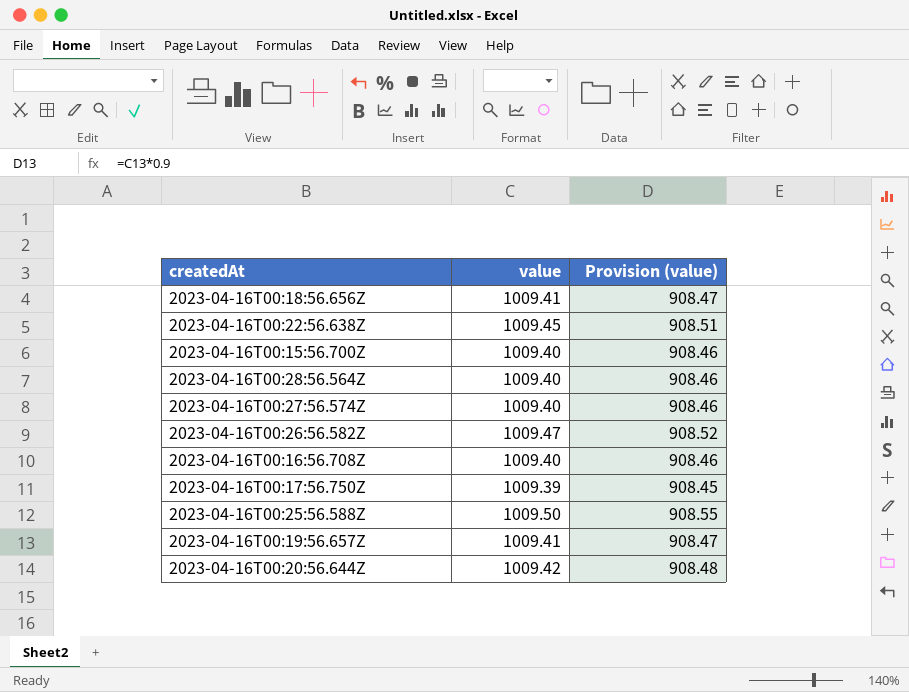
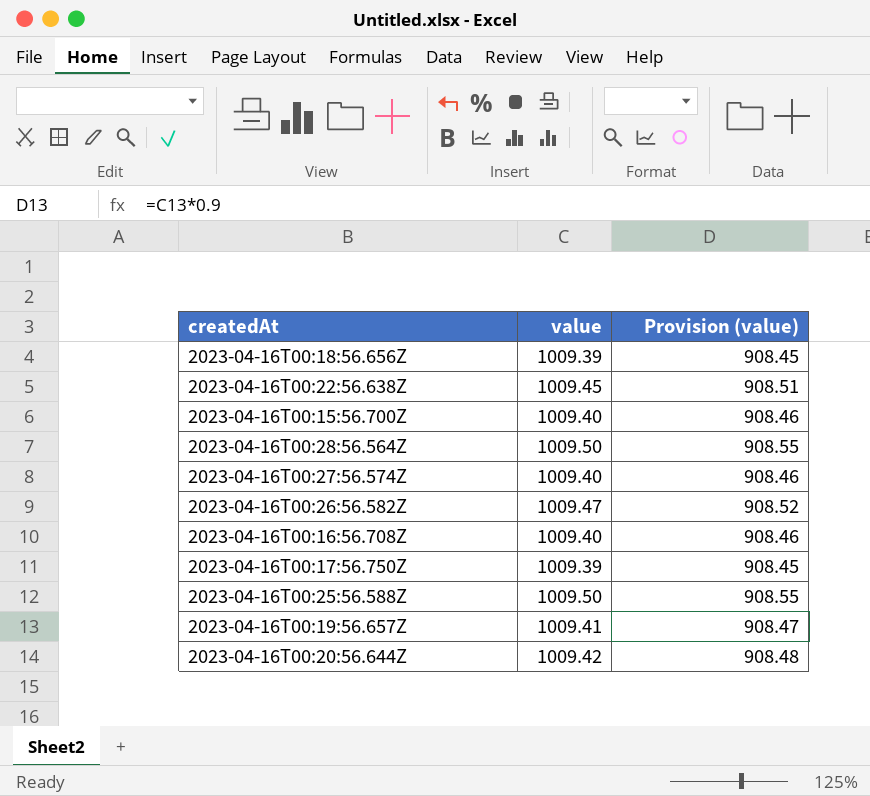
2023-04-16T00:18:56.656Z | value: 1009.41 -> 1009.39
2023-04-16T00:18:56.656Z | Provision (value): 908.47 -> 908.45
2023-04-16T00:28:56.564Z | value: 1009.40 -> 1009.50
2023-04-16T00:28:56.564Z | Provision (value): 908.46 -> 908.55

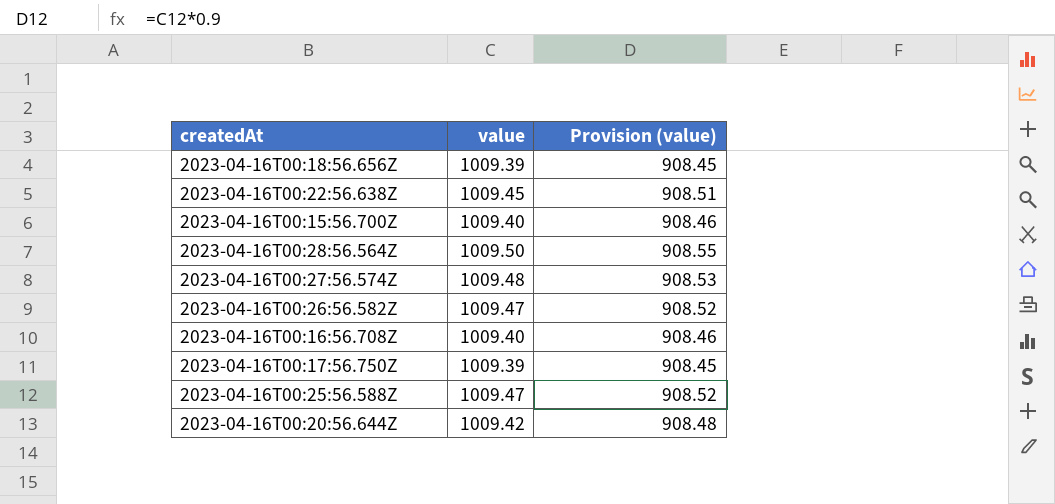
row 2023-04-16T00:19:56.657Z: 1009.41 | 908.47 -> none
2023-04-16T00:27:56.574Z | value: 1009.40 -> 1009.48
2023-04-16T00:27:56.574Z | Provision (value): 908.46 -> 908.53
2023-04-16T00:25:56.588Z | value: 1009.50 -> 1009.47
2023-04-16T00:25:56.588Z | Provision (value): 908.55 -> 908.52

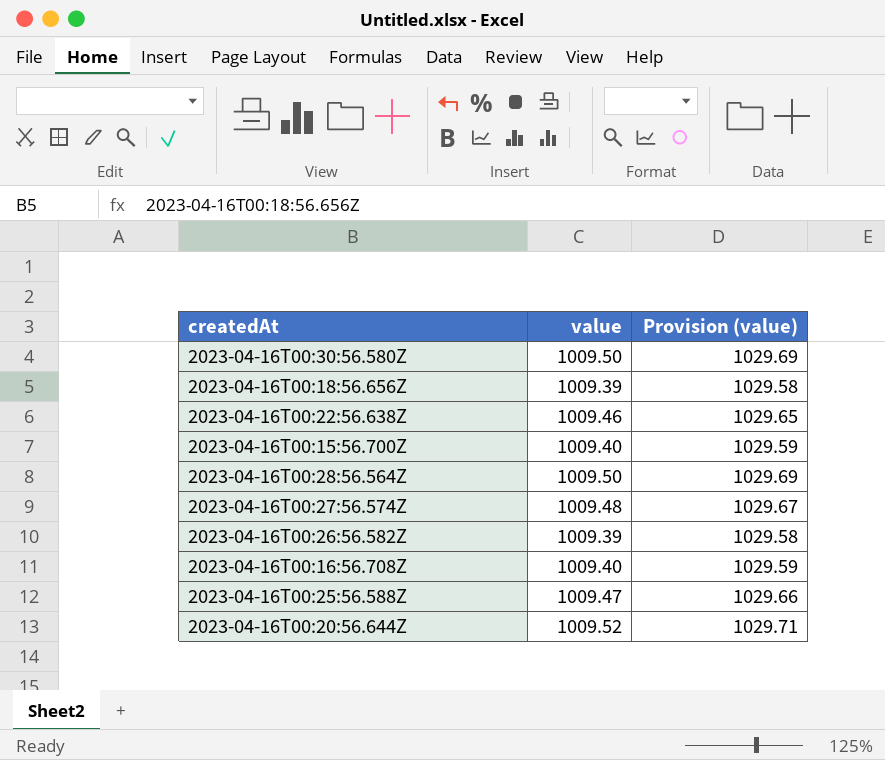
column Provision (value) | formula: [value] * 0.9 -> [value] * 1.02
row 2023-04-16T00:17:56.750Z: 1009.39 | 908.45 -> none
row 2023-04-16T00:30:56.580Z: none -> 1009.50 | 1029.69
2023-04-16T00:22:56.638Z | value: 1009.45 -> 1009.46
2023-04-16T00:26:56.582Z | value: 1009.47 -> 1009.39
2023-04-16T00:20:56.644Z | value: 1009.42 -> 1009.52

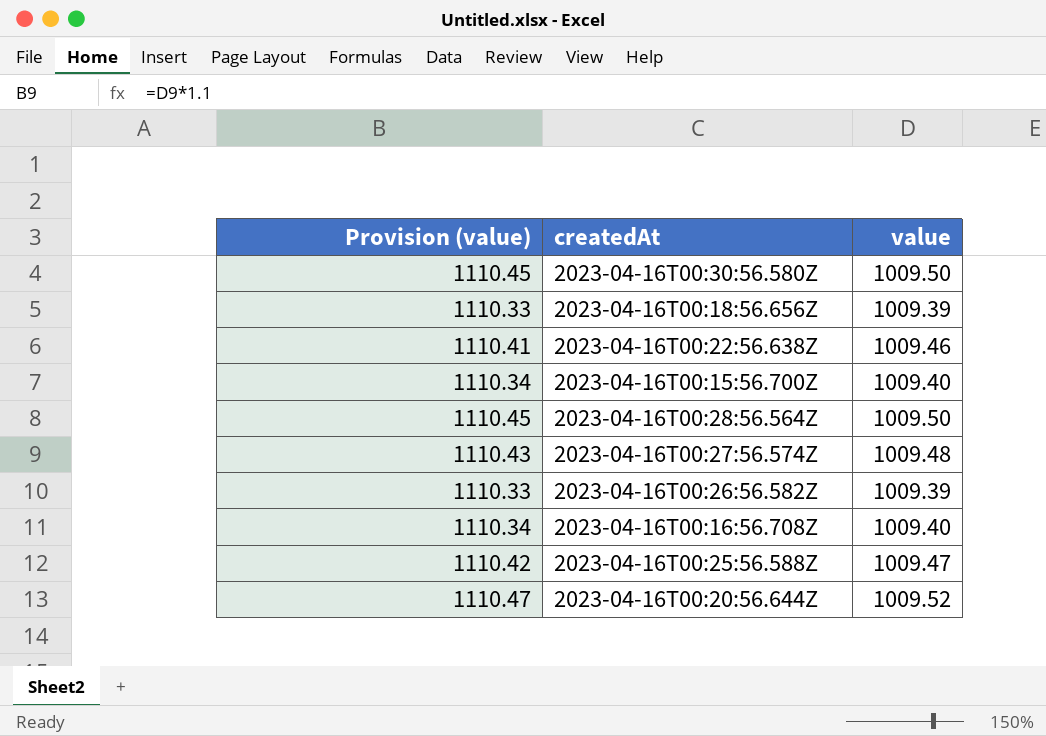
column Provision (value) | formula: [value] * 1.02 -> [value] * 1.1
column Provision (value) | position: 3 -> 1

